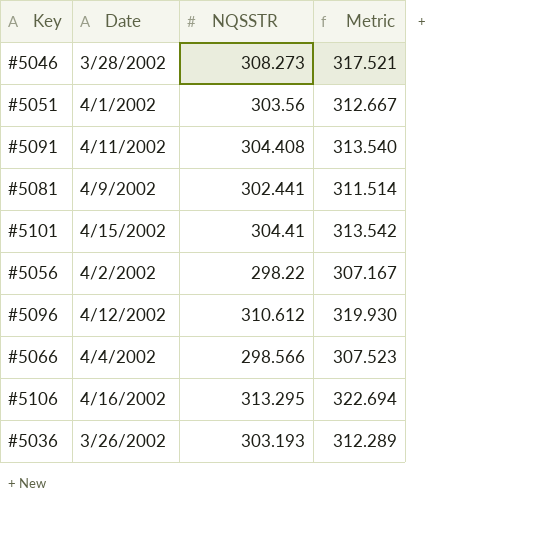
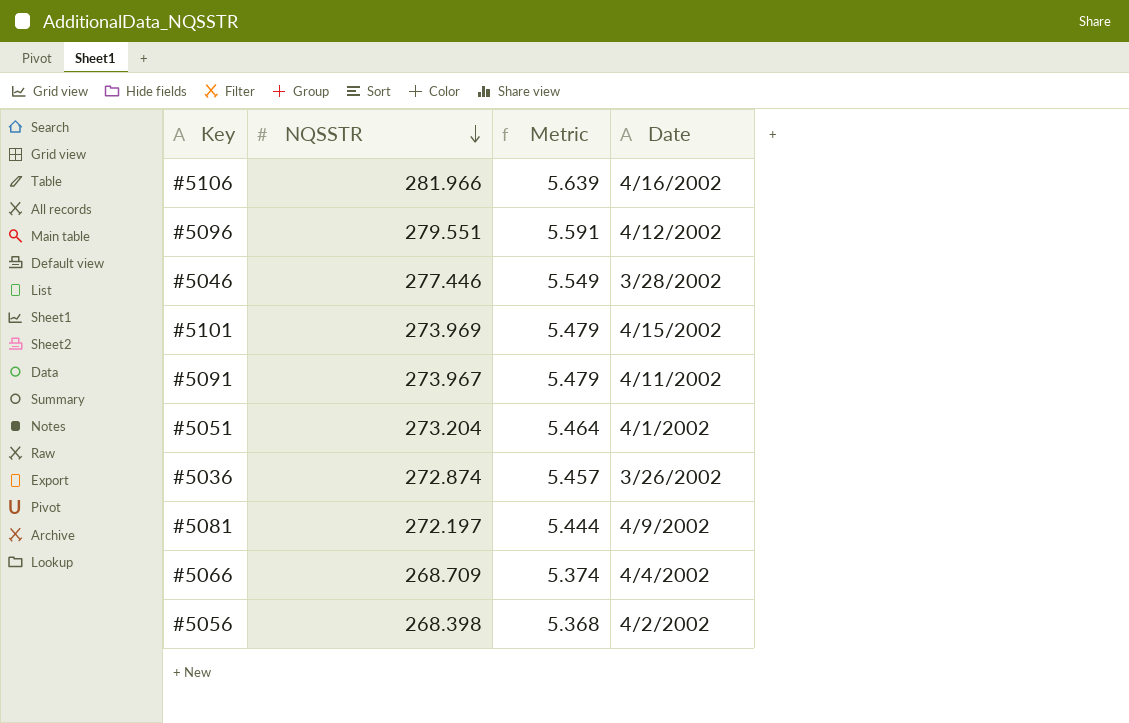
row order: none -> NQSSTR descending
column Metric | formula: [NQSSTR] * 1.03 -> [NQSSTR] * 0.02
column Date | position: 2 -> 4
#5106 | NQSSTR: 313.295 -> 281.966
#5096 | NQSSTR: 310.612 -> 279.551
#5046 | NQSSTR: 308.273 -> 277.446
#5101 | NQSSTR: 304.41 -> 273.969
#5091 | NQSSTR: 304.408 -> 273.967
#5051 | NQSSTR: 303.56 -> 273.204
#5036 | NQSSTR: 303.193 -> 272.874
#5081 | NQSSTR: 302.441 -> 272.197
#5066 | NQSSTR: 298.566 -> 268.709
#5056 | NQSSTR: 298.22 -> 268.398

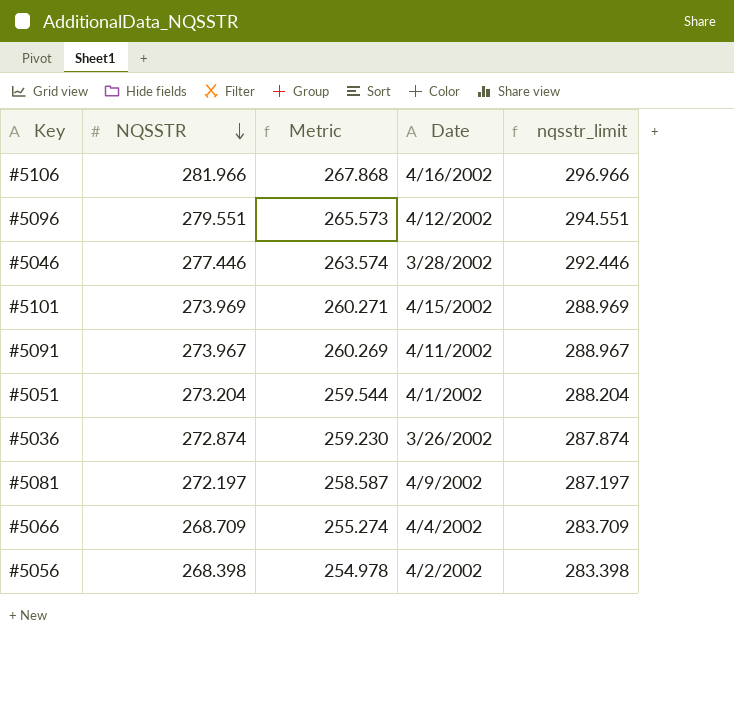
column Metric | formula: [NQSSTR] * 0.02 -> [NQSSTR] * 0.95
column nqsstr_limit | formula: none -> [NQSSTR] + 15

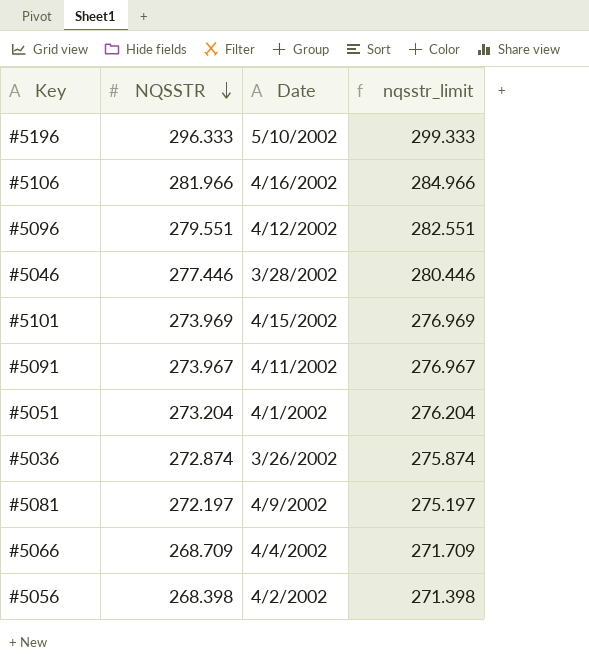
column Metric | formula: [NQSSTR] * 0.95 -> none
column nqsstr_limit | formula: [NQSSTR] + 15 -> [NQSSTR] + 3
row #5196: none -> 296.333 | 5/10/2002 | 299.333

